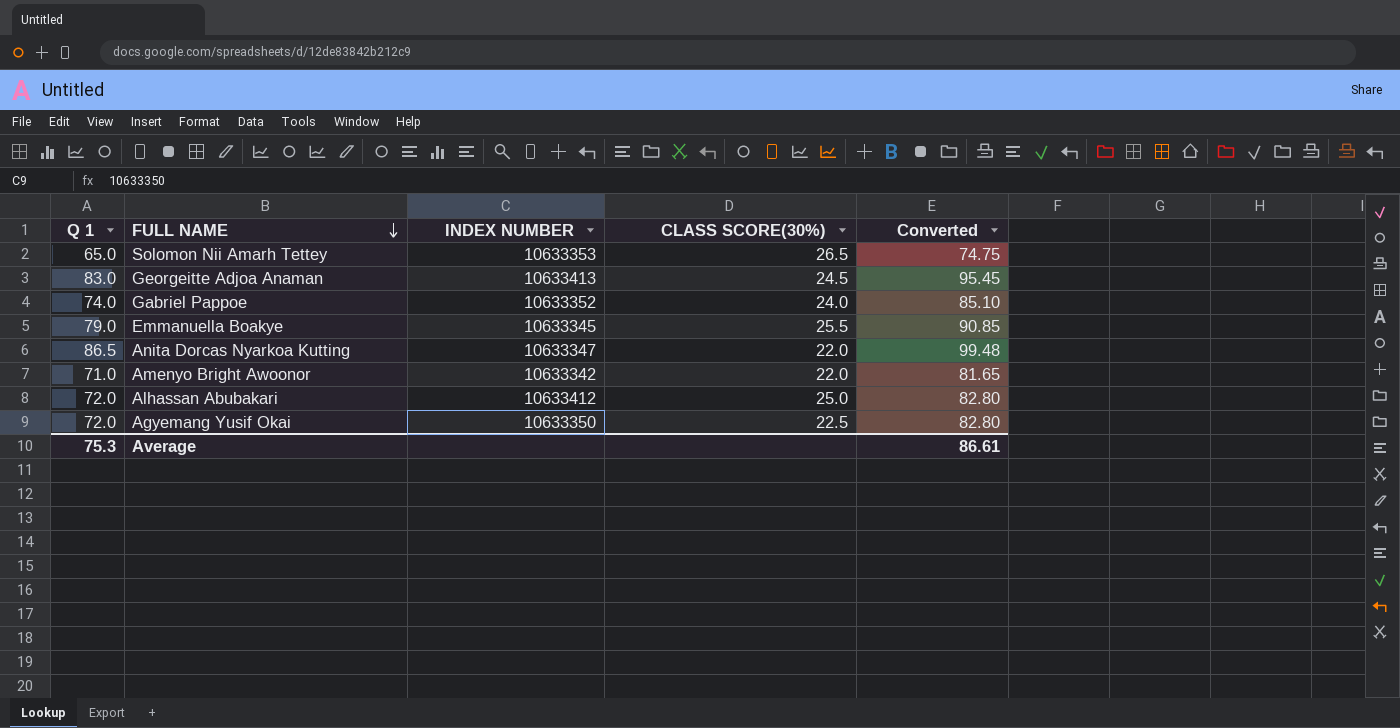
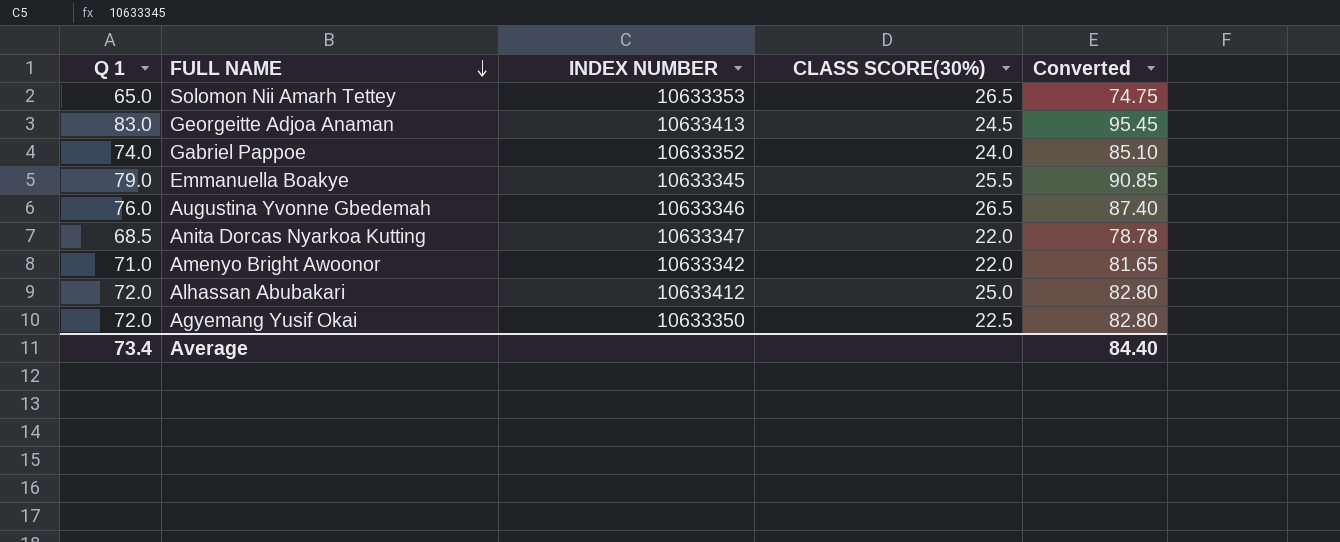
row Augustina Yvonne Gbedemah: none -> 76.0 | 10633346 | 26.5 | 87.40
Anita Dorcas Nyarkoa Kutting | Q 1: 86.5 -> 68.5
Anita Dorcas Nyarkoa Kutting | Converted: 99.48 -> 78.78
Average | Q 1: 75.3 -> 73.4
Average | Converted: 86.61 -> 84.40

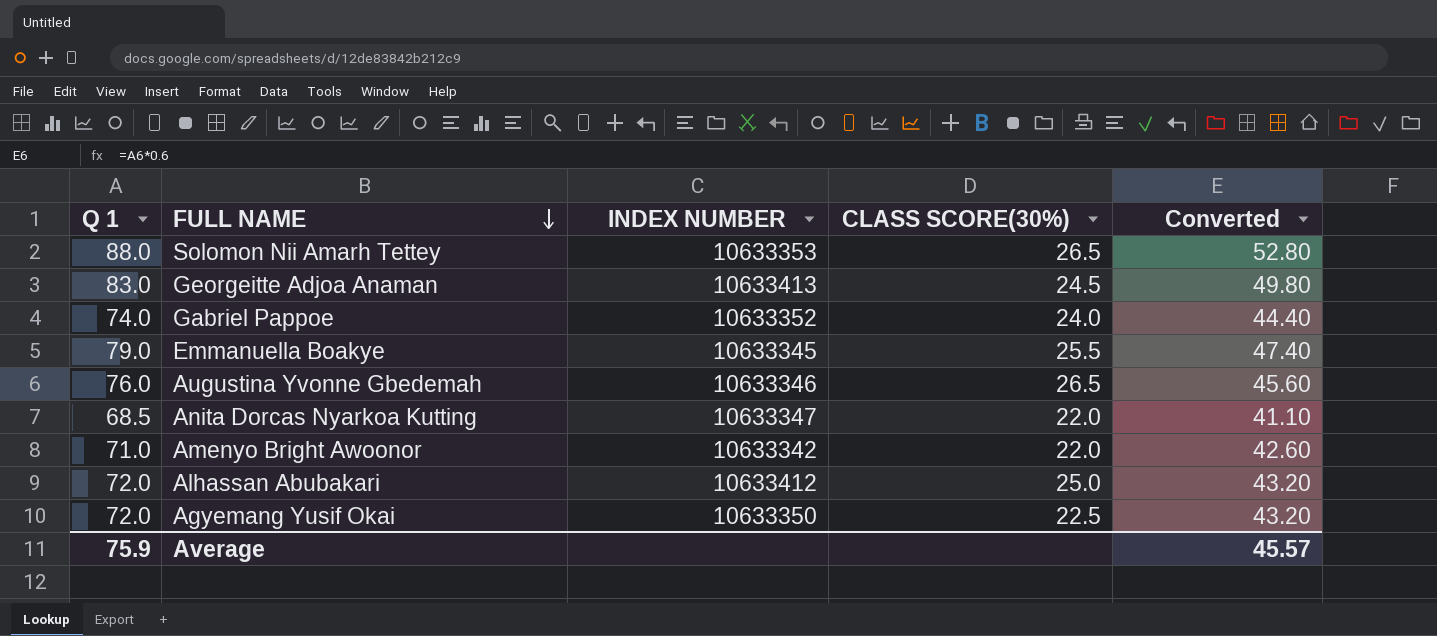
column Converted | formula: [Q 1] * 1.15 -> [Q 1] * 0.6
Solomon Nii Amarh Tettey | Q 1: 65.0 -> 88.0
Average | Q 1: 73.4 -> 75.9
Average | Converted: 84.40 -> 45.57

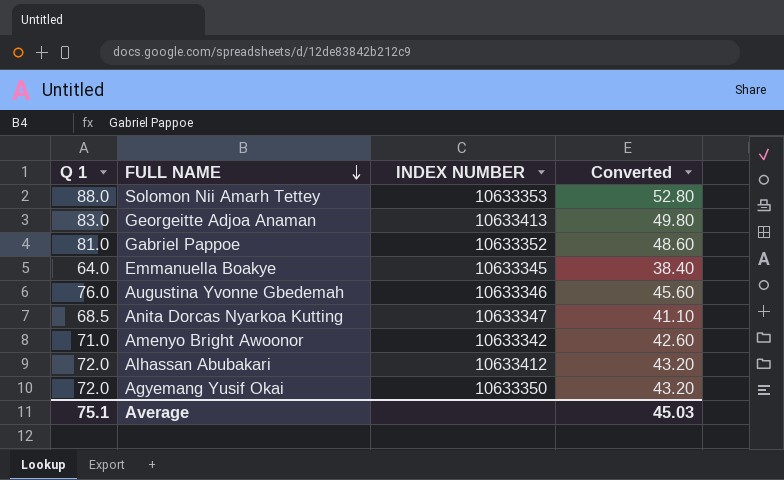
column CLASS SCORE(30%) | position: 4 -> none
Gabriel Pappoe | Q 1: 74.0 -> 81.0
Gabriel Pappoe | Converted: 44.40 -> 48.60
Emmanuella Boakye | Q 1: 79.0 -> 64.0
Emmanuella Boakye | Converted: 47.40 -> 38.40
Average | Q 1: 75.9 -> 75.1
Average | Converted: 45.57 -> 45.03

